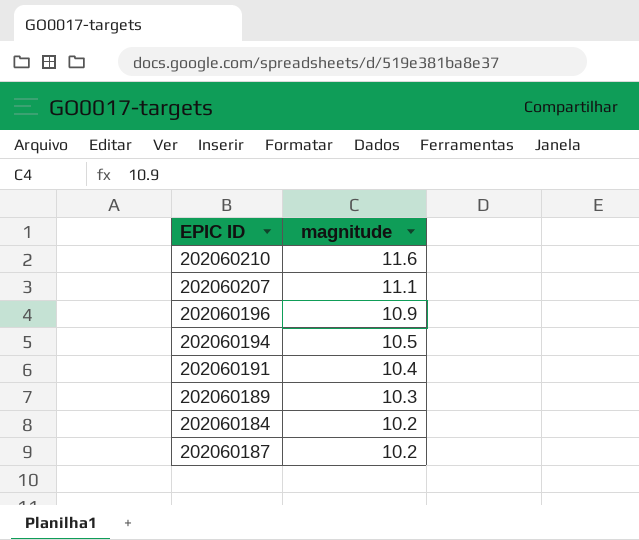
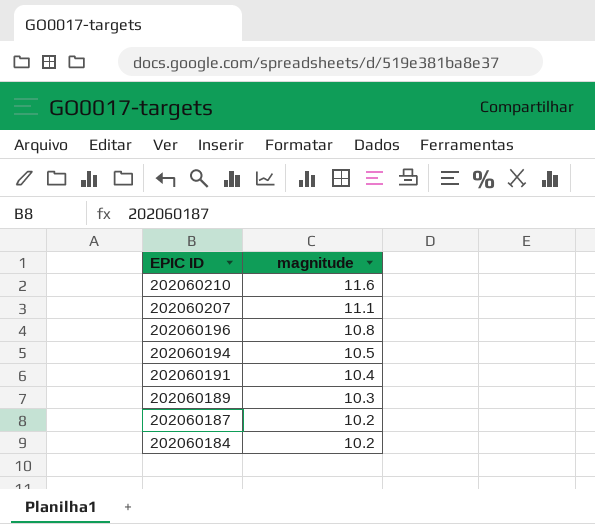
row order: magnitude descending -> EPIC ID descending
202060196 | magnitude: 10.9 -> 10.8

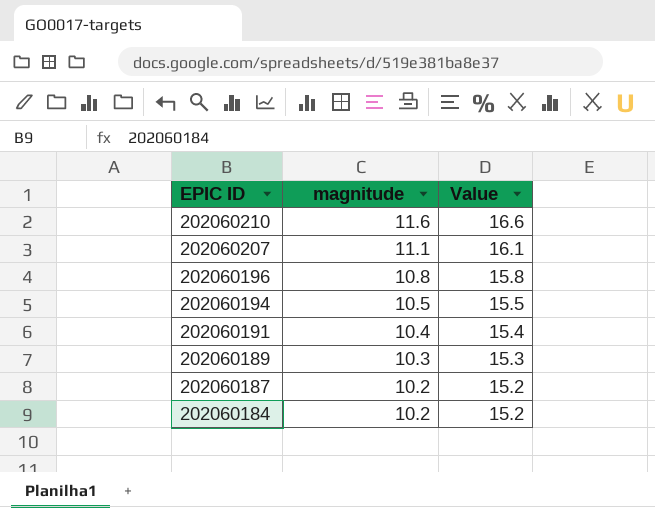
column Value | formula: none -> [magnitude] + 5

